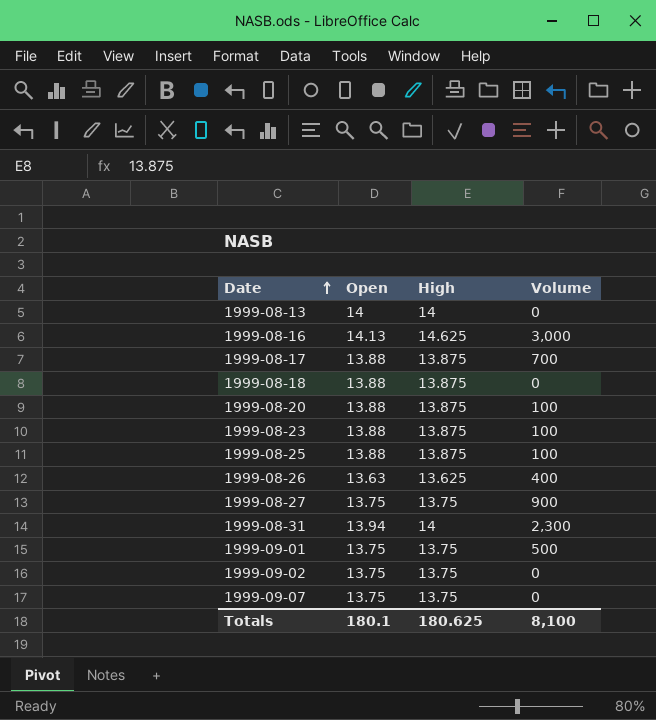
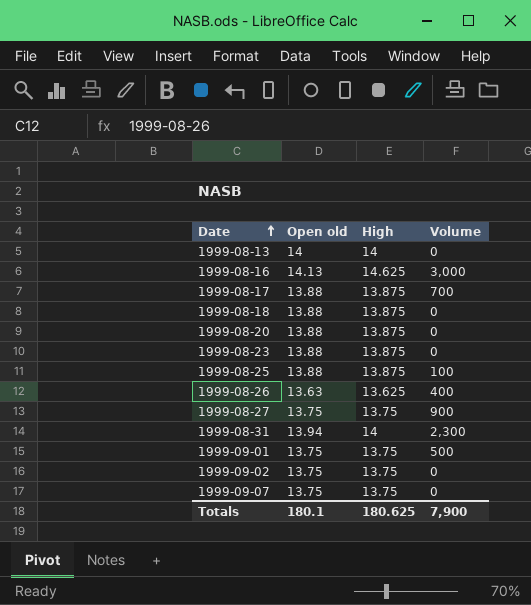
column name: Open -> Open old
1999-08-20 | Volume: 100 -> 0
1999-08-23 | Volume: 100 -> 0
Totals | Volume: 8,100 -> 7,900

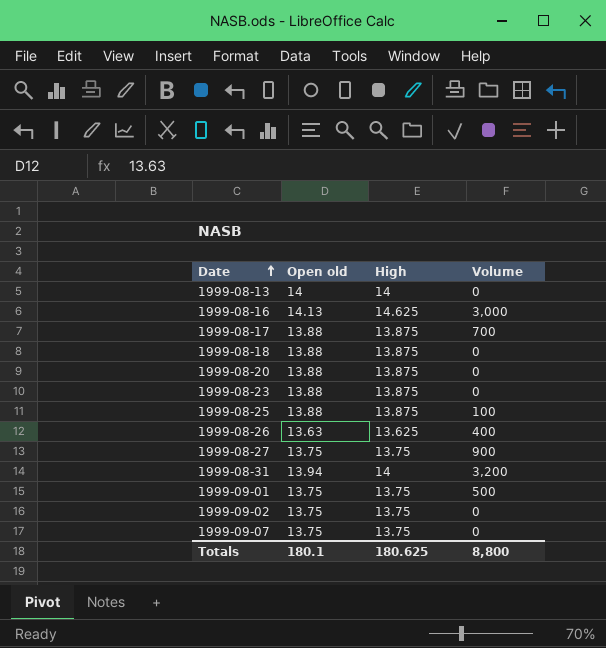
1999-08-31 | Volume: 2,300 -> 3,200
Totals | Volume: 7,900 -> 8,800

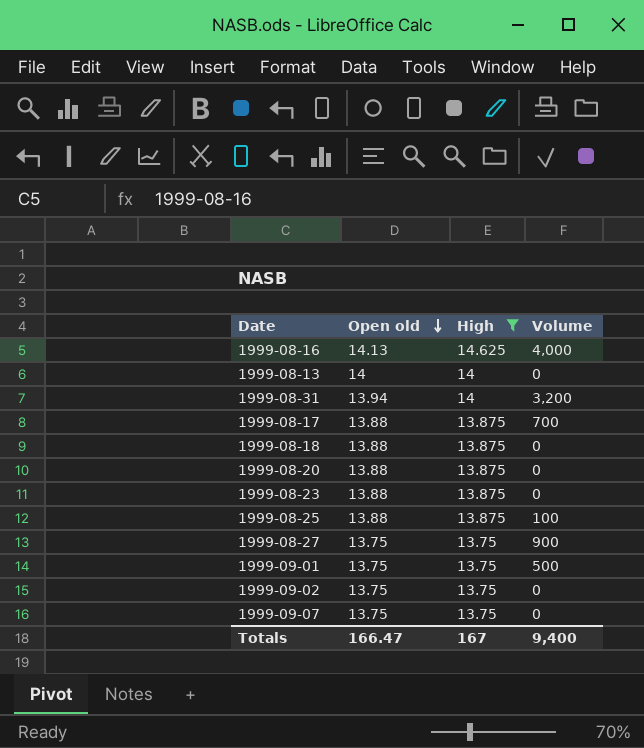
filter: none -> High != 13.625
row order: Date ascending -> Open old descending
1999-08-16 | Volume: 3,000 -> 4,000
Totals | Open old: 180.1 -> 166.47
Totals | High: 180.625 -> 167
Totals | Volume: 8,800 -> 9,400

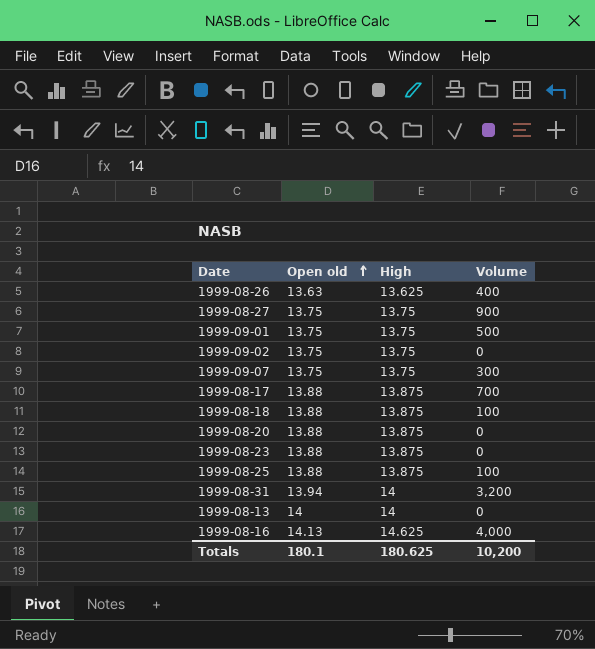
filter: High != 13.625 -> none
row order: Open old descending -> Open old ascending
1999-09-07 | Volume: 0 -> 300
1999-08-18 | Volume: 0 -> 100
Totals | Open old: 166.47 -> 180.1
Totals | High: 167 -> 180.625
Totals | Volume: 9,400 -> 10,200

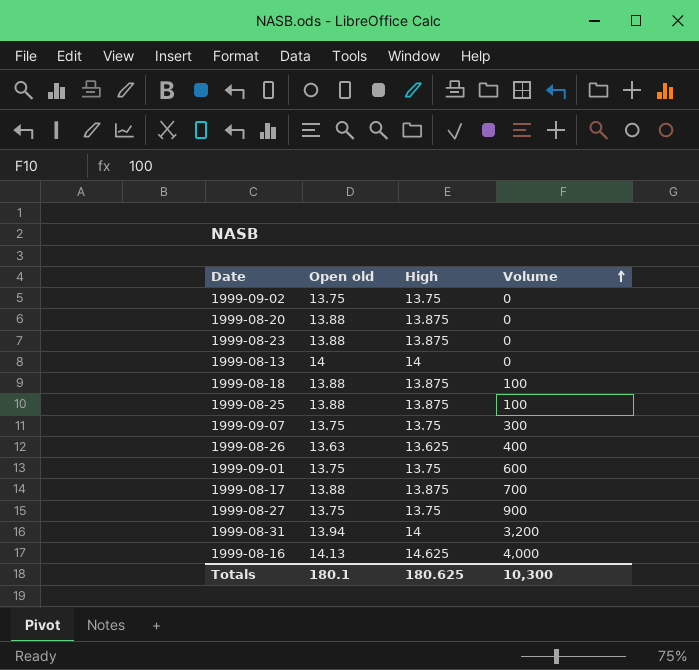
row order: Open old ascending -> Volume ascending
1999-09-01 | Volume: 500 -> 600
Totals | Volume: 10,200 -> 10,300

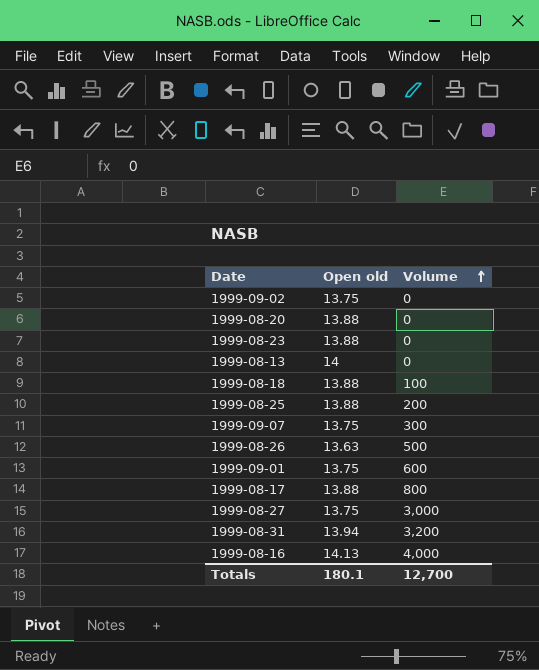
column High | position: 3 -> none
1999-08-25 | Volume: 100 -> 200
1999-08-26 | Volume: 400 -> 500
1999-08-17 | Volume: 700 -> 800
1999-08-27 | Volume: 900 -> 3,000
Totals | Volume: 10,300 -> 12,700

